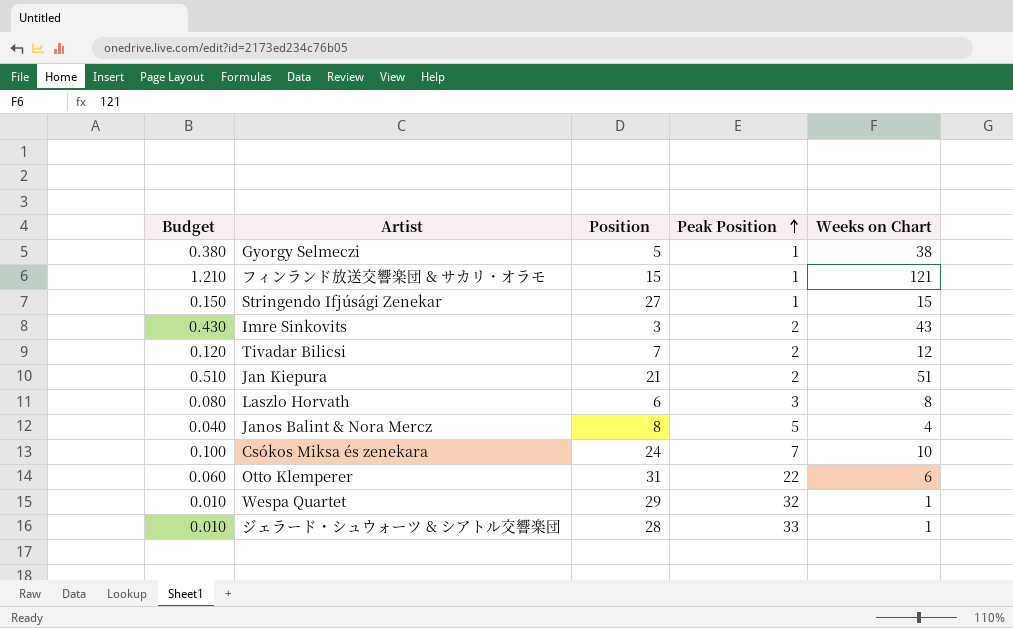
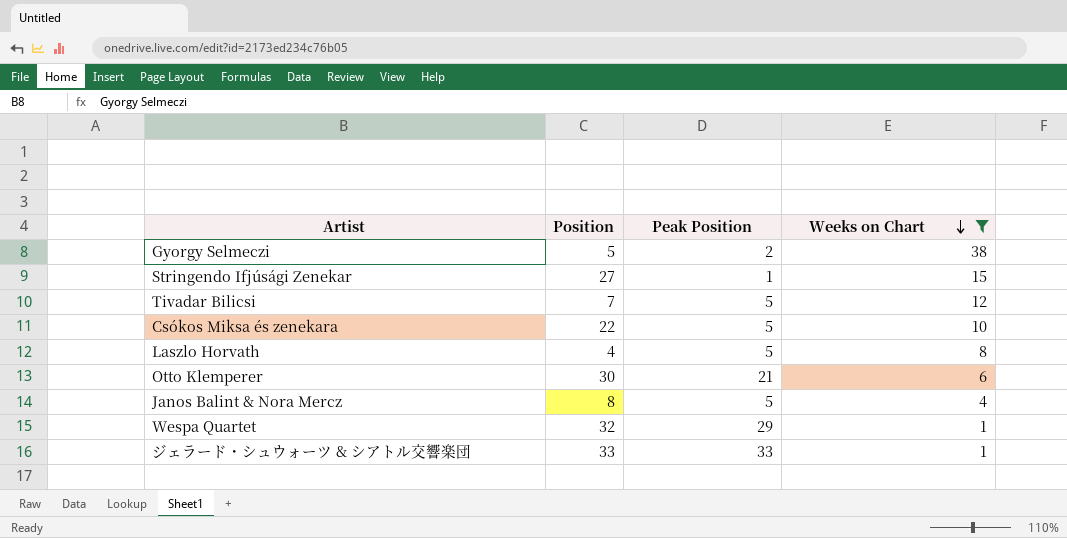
filter: none -> Weeks on Chart <= 38
row order: Peak Position ascending -> Weeks on Chart descending
column Budget | formula: [Weeks on Chart] * 0.01 -> none
Gyorgy Selmeczi | Peak Position: 1 -> 2
Tivadar Bilicsi | Peak Position: 2 -> 5
Csókos Miksa és zenekara | Position: 24 -> 22
Csókos Miksa és zenekara | Peak Position: 7 -> 5
Laszlo Horvath | Position: 6 -> 4
Laszlo Horvath | Peak Position: 3 -> 5
Otto Klemperer | Position: 31 -> 30
Otto Klemperer | Peak Position: 22 -> 21
Wespa Quartet | Position: 29 -> 32
Wespa Quartet | Peak Position: 32 -> 29
ジェラード・シュウォーツ & シアトル交響楽団 | Position: 28 -> 33

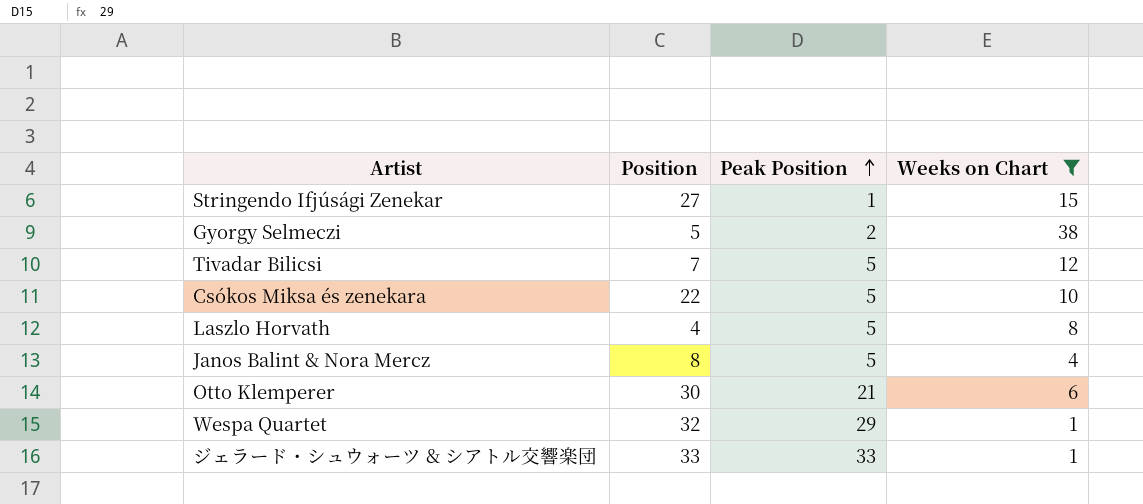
row order: Weeks on Chart descending -> Peak Position ascending

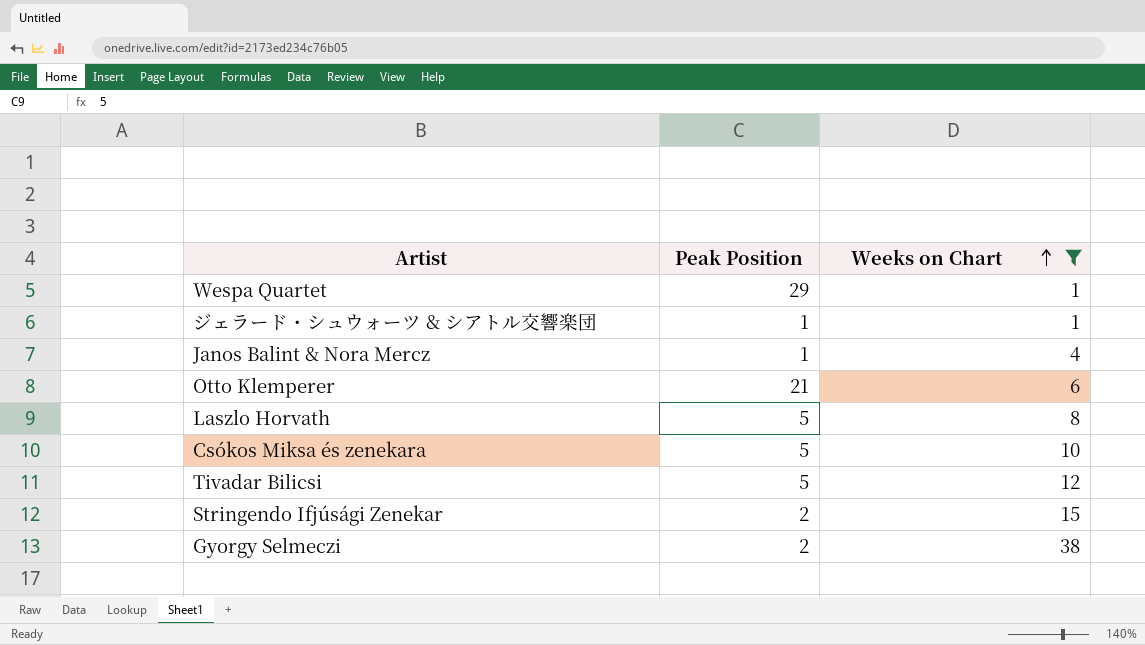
row order: Peak Position ascending -> Weeks on Chart ascending
column Position | position: 2 -> none
ジェラード・シュウォーツ & シアトル交響楽団 | Peak Position: 33 -> 1
Janos Balint & Nora Mercz | Peak Position: 5 -> 1
Stringendo Ifjúsági Zenekar | Peak Position: 1 -> 2

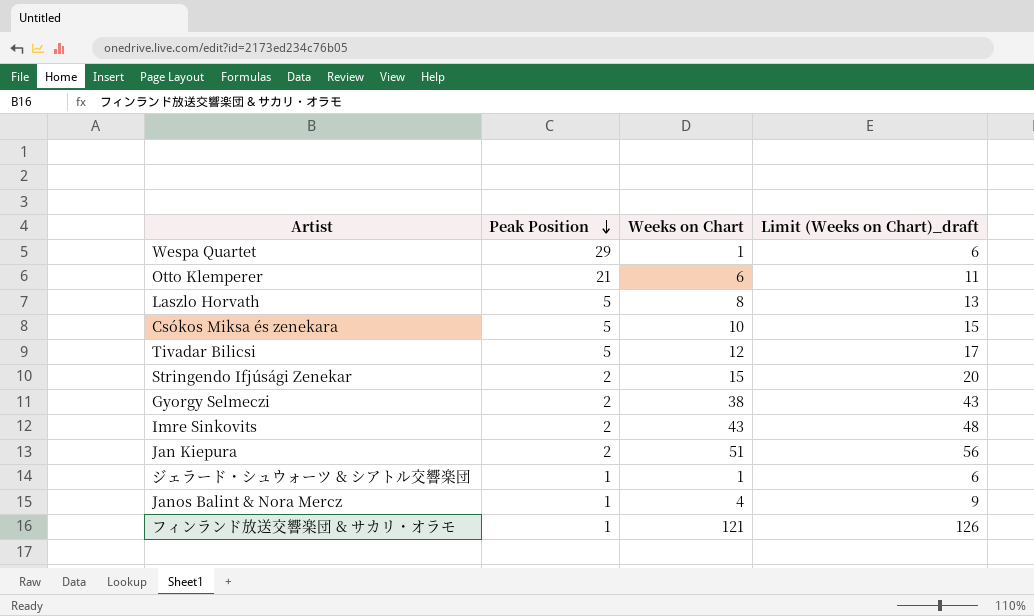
filter: Weeks on Chart <= 38 -> none
row order: Weeks on Chart ascending -> Peak Position descending
column Limit (Weeks on Chart)_draft | formula: none -> [Weeks on Chart] + 5

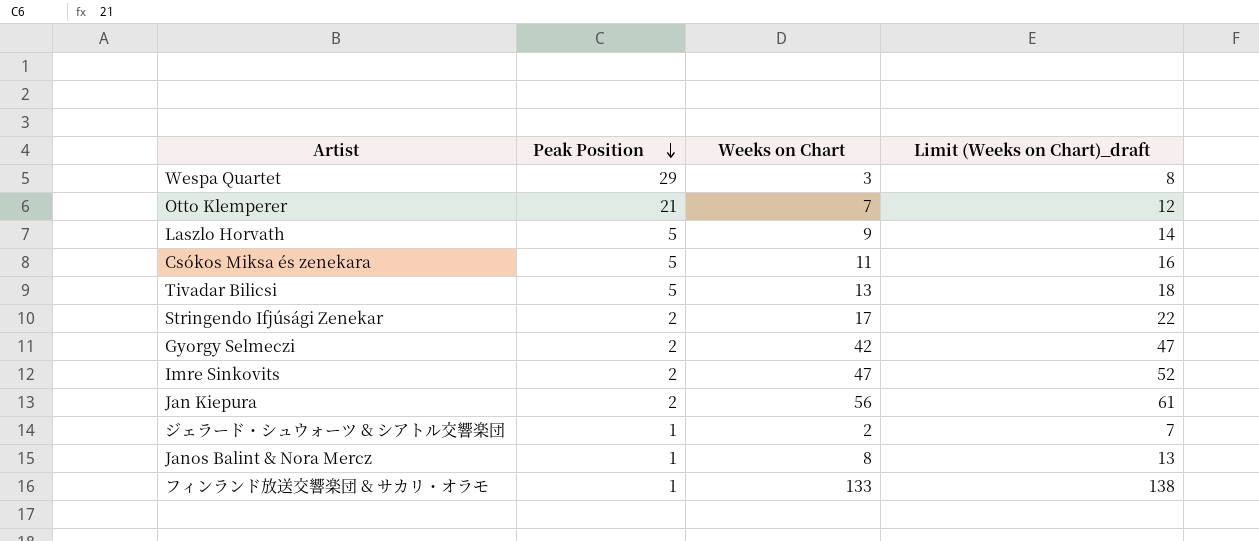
Wespa Quartet | Weeks on Chart: 1 -> 3
Wespa Quartet | Limit (Weeks on Chart)_draft: 6 -> 8
Otto Klemperer | Weeks on Chart: 6 -> 7
Otto Klemperer | Limit (Weeks on Chart)_draft: 11 -> 12
Laszlo Horvath | Weeks on Chart: 8 -> 9
Laszlo Horvath | Limit (Weeks on Chart)_draft: 13 -> 14
Csókos Miksa és zenekara | Weeks on Chart: 10 -> 11
Csókos Miksa és zenekara | Limit (Weeks on Chart)_draft: 15 -> 16
Tivadar Bilicsi | Weeks on Chart: 12 -> 13
Tivadar Bilicsi | Limit (Weeks on Chart)_draft: 17 -> 18
Stringendo Ifjúsági Zenekar | Weeks on Chart: 15 -> 17
Stringendo Ifjúsági Zenekar | Limit (Weeks on Chart)_draft: 20 -> 22
Gyorgy Selmeczi | Weeks on Chart: 38 -> 42
Gyorgy Selmeczi | Limit (Weeks on Chart)_draft: 43 -> 47
Imre Sinkovits | Weeks on Chart: 43 -> 47
Imre Sinkovits | Limit (Weeks on Chart)_draft: 48 -> 52
Jan Kiepura | Weeks on Chart: 51 -> 56
Jan Kiepura | Limit (Weeks on Chart)_draft: 56 -> 61
ジェラード・シュウォーツ & シアトル交響楽団 | Weeks on Chart: 1 -> 2
ジェラード・シュウォーツ & シアトル交響楽団 | Limit (Weeks on Chart)_draft: 6 -> 7
Janos Balint & Nora Mercz | Weeks on Chart: 4 -> 8
Janos Balint & Nora Mercz | Limit (Weeks on Chart)_draft: 9 -> 13
フィンランド放送交響楽団 & サカリ・オラモ | Weeks on Chart: 121 -> 133
フィンランド放送交響楽団 & サカリ・オラモ | Limit (Weeks on Chart)_draft: 126 -> 138

